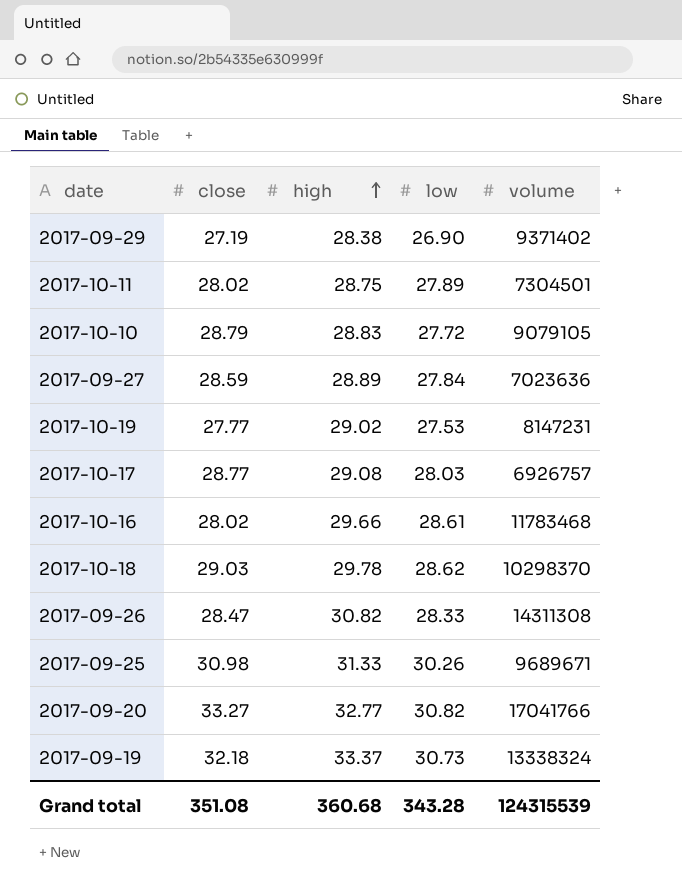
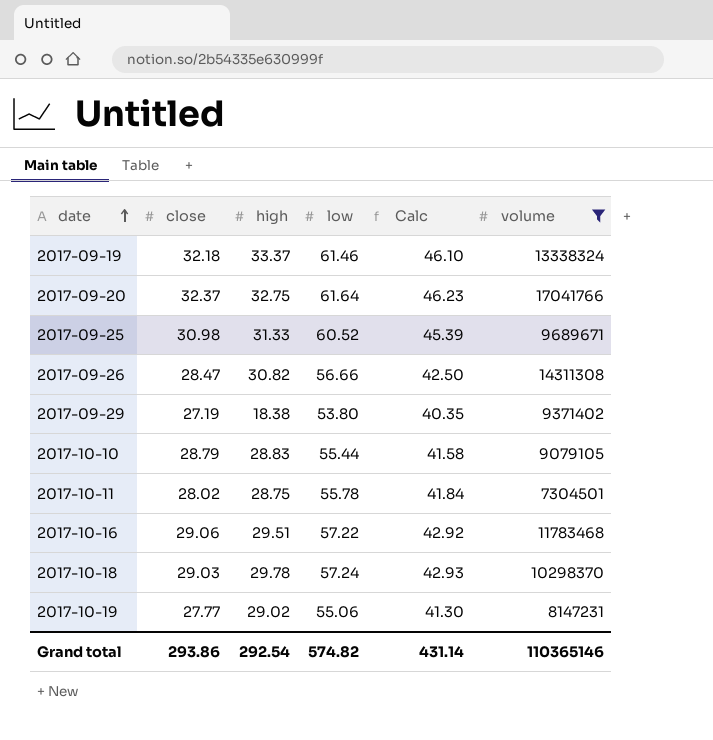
filter: none -> volume >= 7304501
row order: high ascending -> date ascending
column Calc | formula: none -> [low] * 0.75
2017-09-19 | low: 30.73 -> 61.46
2017-09-20 | close: 33.27 -> 32.37
2017-09-20 | high: 32.77 -> 32.75
2017-09-20 | low: 30.82 -> 61.64
2017-09-25 | low: 30.26 -> 60.52
2017-09-26 | low: 28.33 -> 56.66
2017-09-29 | high: 28.38 -> 18.38
2017-09-29 | low: 26.90 -> 53.80
2017-10-10 | low: 27.72 -> 55.44
2017-10-11 | low: 27.89 -> 55.78
2017-10-16 | close: 28.02 -> 29.06
2017-10-16 | high: 29.66 -> 29.51
2017-10-16 | low: 28.61 -> 57.22
2017-10-18 | low: 28.62 -> 57.24
2017-10-19 | low: 27.53 -> 55.06
Grand total | close: 351.08 -> 293.86
Grand total | high: 360.68 -> 292.54
Grand total | low: 343.28 -> 574.82
Grand total | volume: 124315539 -> 110365146

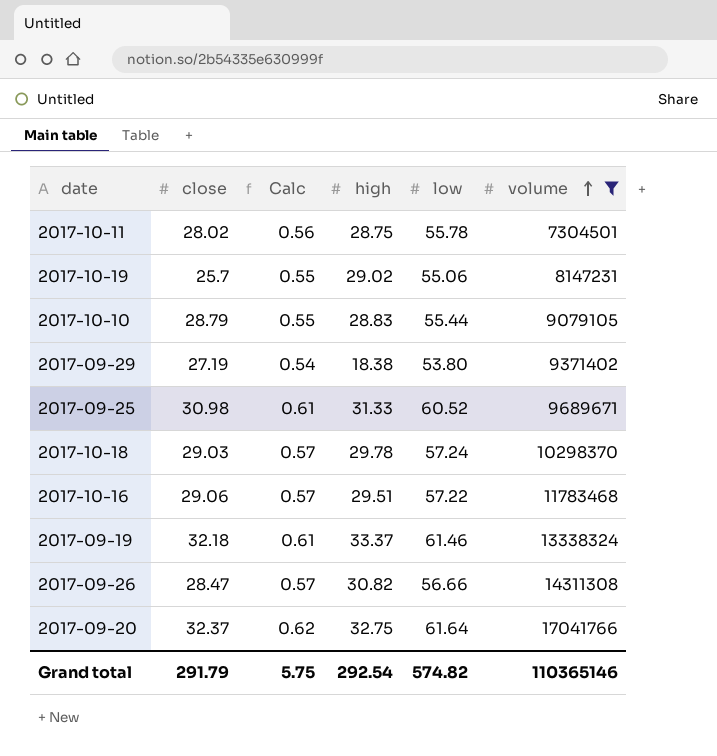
row order: date ascending -> volume ascending
column Calc | formula: [low] * 0.75 -> [low] * 0.01
column Calc | position: 5 -> 3
2017-10-19 | close: 27.77 -> 25.7
Grand total | close: 293.86 -> 291.79
Grand total | Calc: 431.14 -> 5.75

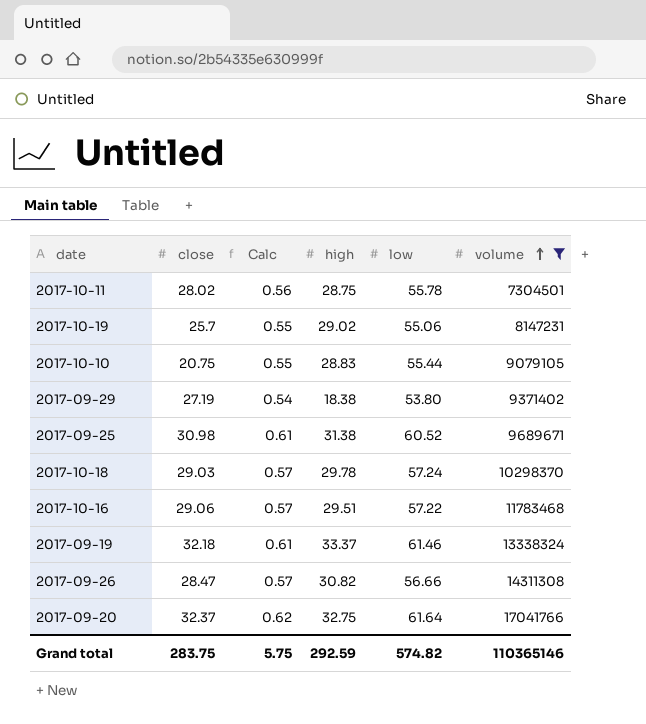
2017-10-10 | close: 28.79 -> 20.75
2017-09-25 | high: 31.33 -> 31.38
Grand total | close: 291.79 -> 283.75
Grand total | high: 292.54 -> 292.59

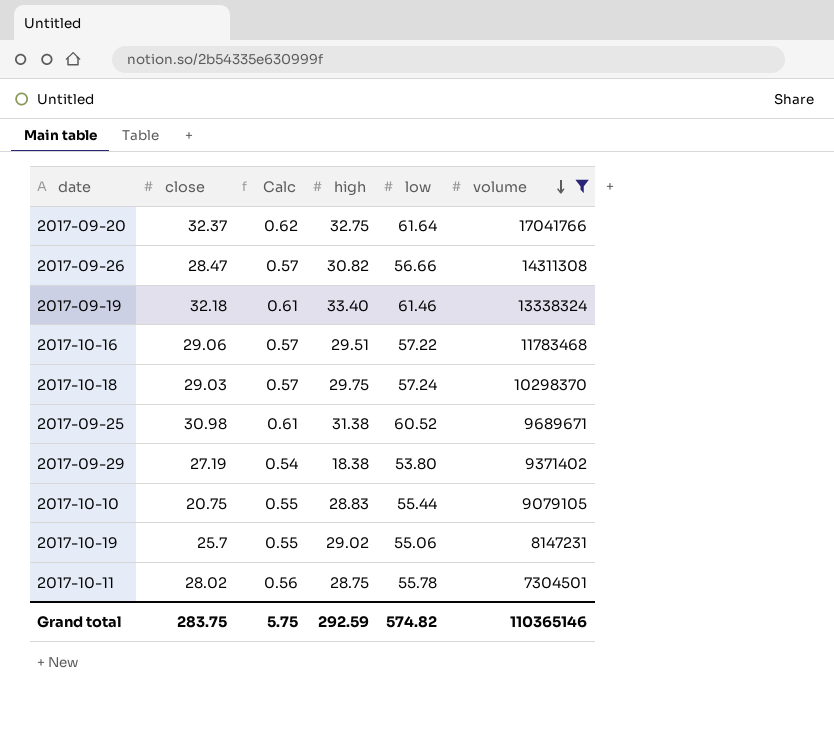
row order: volume ascending -> volume descending
2017-09-19 | high: 33.37 -> 33.40
2017-10-18 | high: 29.78 -> 29.75

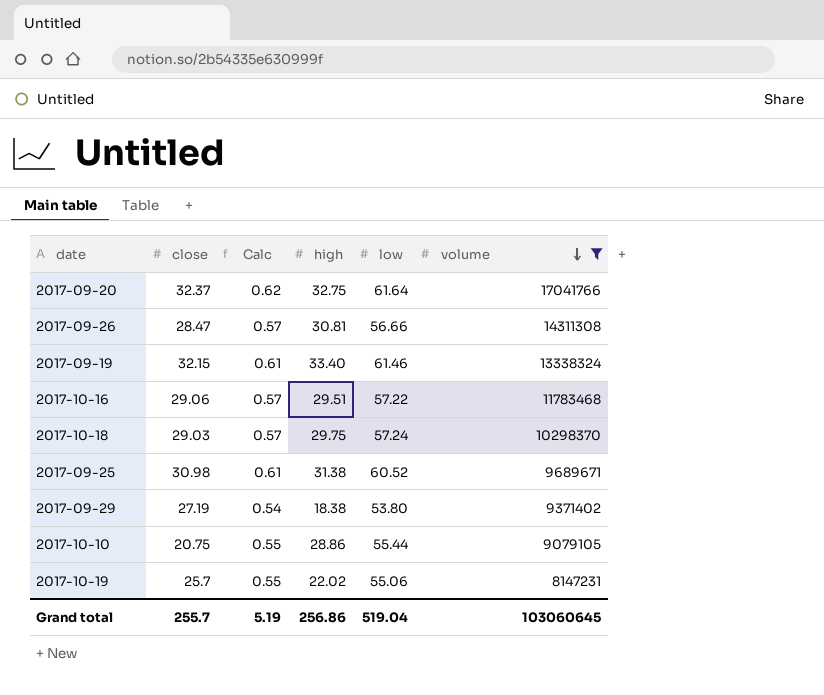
row 2017-10-11: 28.02 | 0.56 | 28.75 | 55.78 | 7304501 -> none
2017-09-26 | high: 30.82 -> 30.81
2017-09-19 | close: 32.18 -> 32.15
2017-10-10 | high: 28.83 -> 28.86
2017-10-19 | high: 29.02 -> 22.02
Grand total | close: 283.75 -> 255.7
Grand total | Calc: 5.75 -> 5.19
Grand total | high: 292.59 -> 256.86
Grand total | low: 574.82 -> 519.04
Grand total | volume: 110365146 -> 103060645

